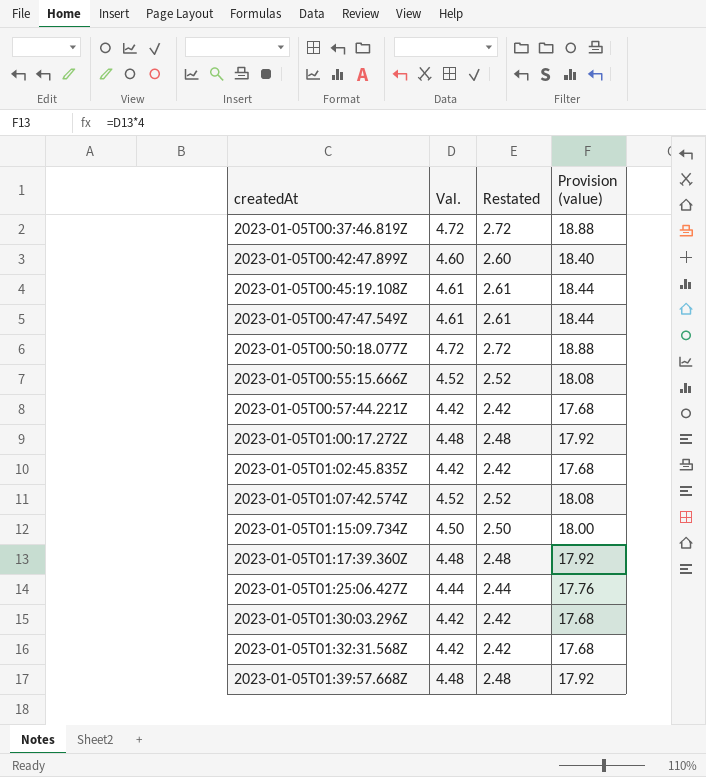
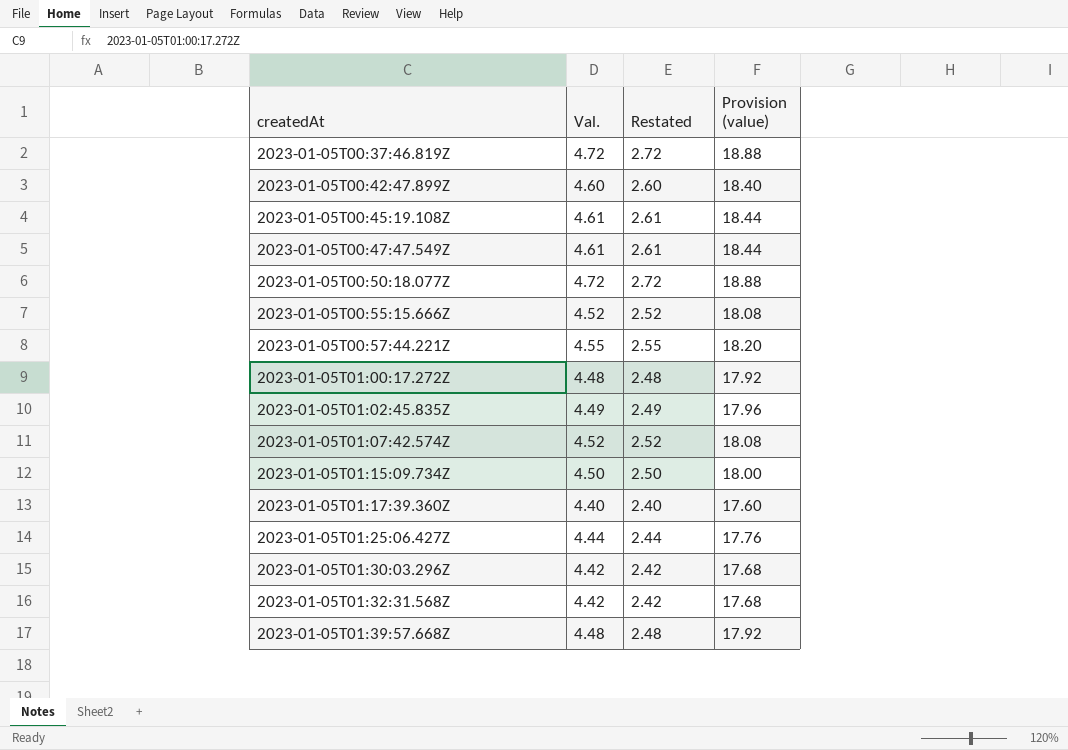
2023-01-05T00:57:44.221Z | Val.: 4.42 -> 4.55
2023-01-05T00:57:44.221Z | Restated: 2.42 -> 2.55
2023-01-05T00:57:44.221Z | Provision (value): 17.68 -> 18.20
2023-01-05T01:02:45.835Z | Val.: 4.42 -> 4.49
2023-01-05T01:02:45.835Z | Restated: 2.42 -> 2.49
2023-01-05T01:02:45.835Z | Provision (value): 17.68 -> 17.96
2023-01-05T01:17:39.360Z | Val.: 4.48 -> 4.40
2023-01-05T01:17:39.360Z | Restated: 2.48 -> 2.40
2023-01-05T01:17:39.360Z | Provision (value): 17.92 -> 17.60

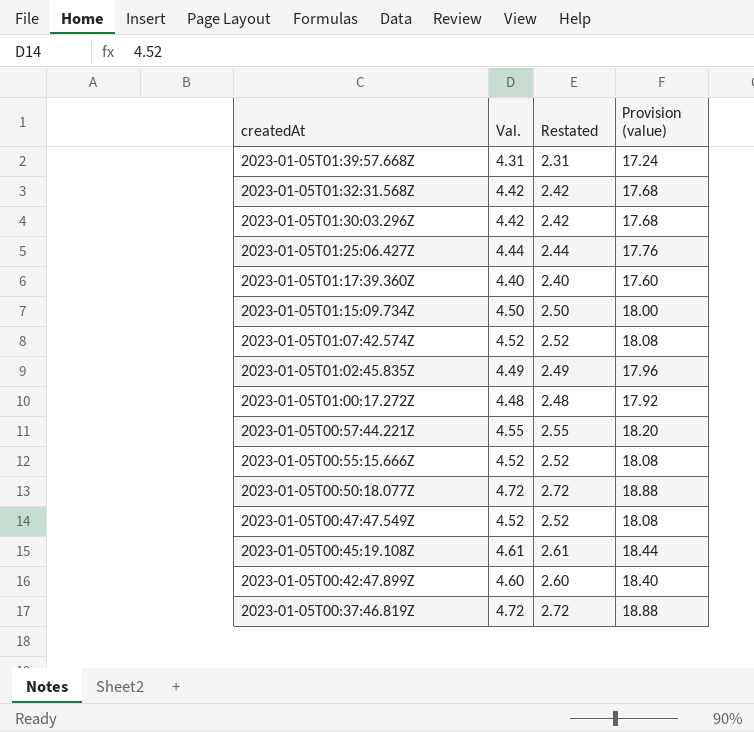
row order: createdAt ascending -> createdAt descending
2023-01-05T01:39:57.668Z | Val.: 4.48 -> 4.31
2023-01-05T01:39:57.668Z | Restated: 2.48 -> 2.31
2023-01-05T01:39:57.668Z | Provision (value): 17.92 -> 17.24
2023-01-05T00:47:47.549Z | Val.: 4.61 -> 4.52
2023-01-05T00:47:47.549Z | Restated: 2.61 -> 2.52
2023-01-05T00:47:47.549Z | Provision (value): 18.44 -> 18.08

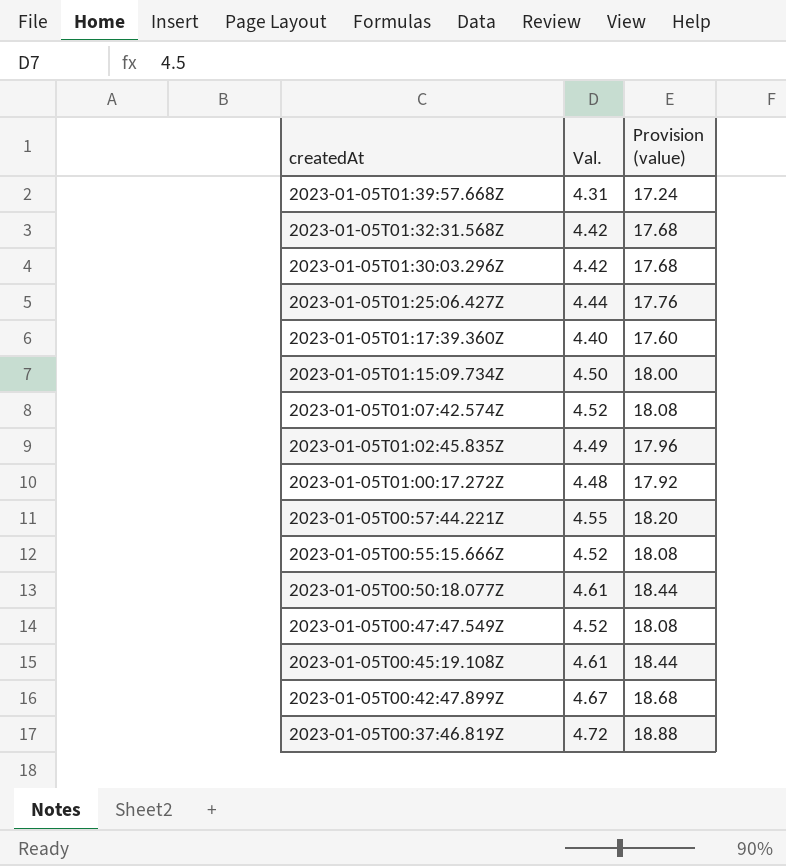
column Restated | formula: [Val.] - 2 -> none
2023-01-05T00:50:18.077Z | Val.: 4.72 -> 4.61
2023-01-05T00:50:18.077Z | Provision (value): 18.88 -> 18.44
2023-01-05T00:42:47.899Z | Val.: 4.60 -> 4.67
2023-01-05T00:42:47.899Z | Provision (value): 18.40 -> 18.68

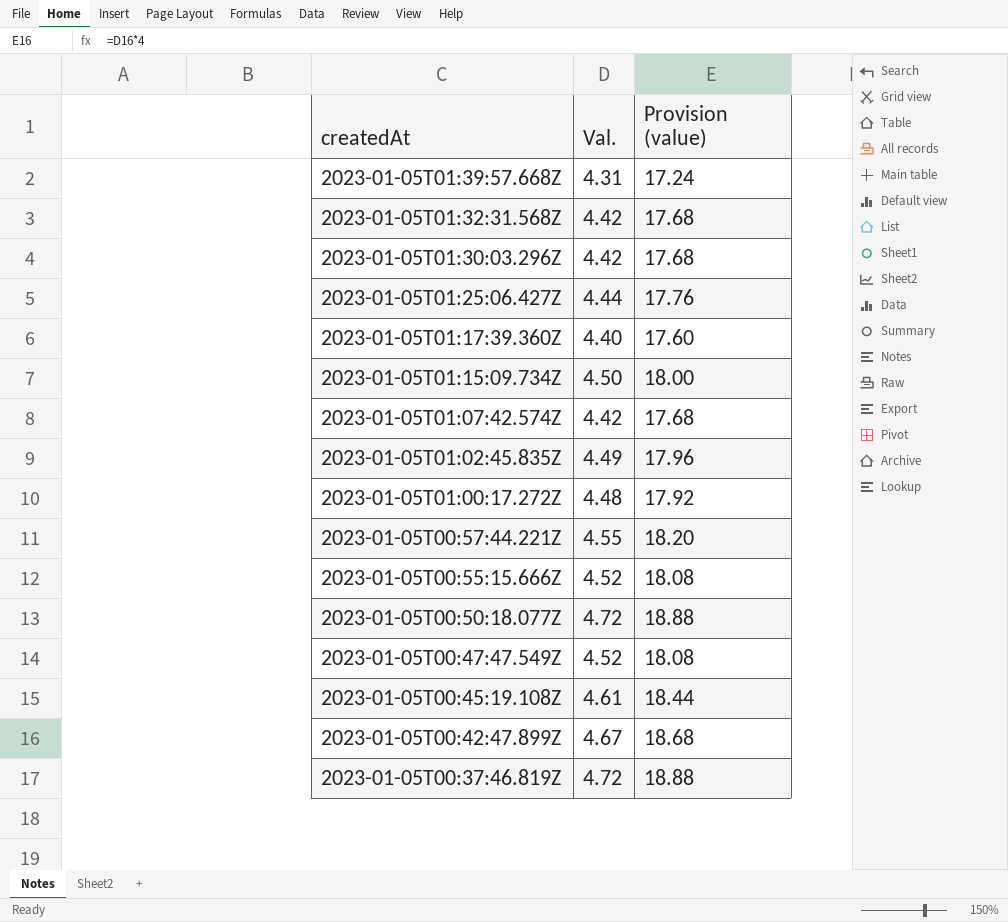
2023-01-05T01:07:42.574Z | Val.: 4.52 -> 4.42
2023-01-05T01:07:42.574Z | Provision (value): 18.08 -> 17.68
2023-01-05T00:50:18.077Z | Val.: 4.61 -> 4.72
2023-01-05T00:50:18.077Z | Provision (value): 18.44 -> 18.88

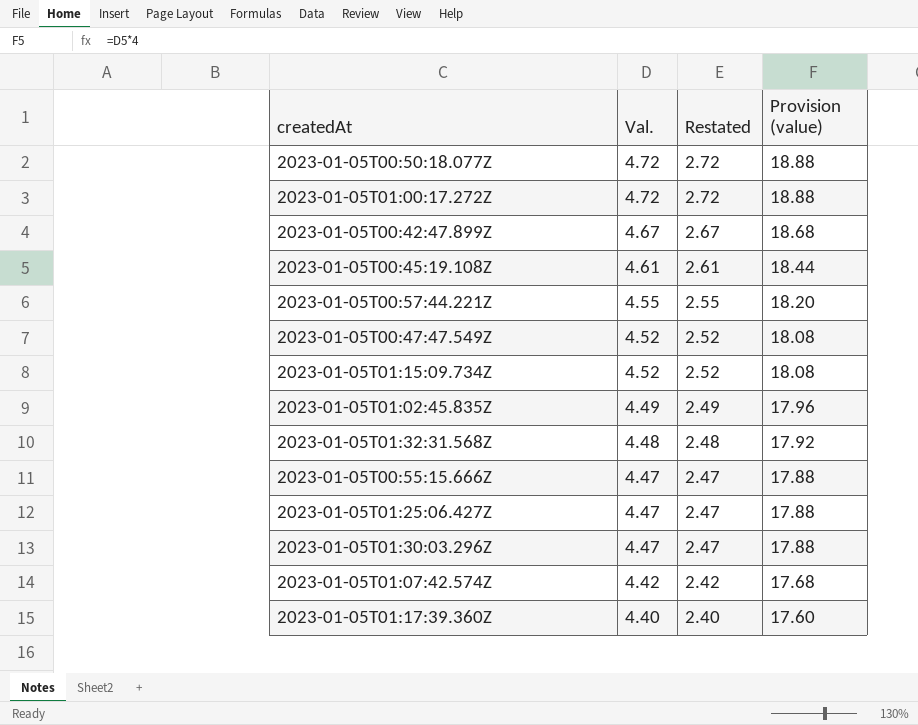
row order: createdAt descending -> Val. descending
column Restated | formula: none -> [Val.] - 2
row 2023-01-05T01:39:57.668Z: 4.31 | 17.24 -> none
row 2023-01-05T00:37:46.819Z: 4.72 | 18.88 -> none
2023-01-05T01:00:17.272Z | Val.: 4.48 -> 4.72
2023-01-05T01:00:17.272Z | Provision (value): 17.92 -> 18.88
2023-01-05T01:15:09.734Z | Val.: 4.50 -> 4.52
2023-01-05T01:15:09.734Z | Provision (value): 18.00 -> 18.08
2023-01-05T01:32:31.568Z | Val.: 4.42 -> 4.48
2023-01-05T01:32:31.568Z | Provision (value): 17.68 -> 17.92
2023-01-05T00:55:15.666Z | Val.: 4.52 -> 4.47
2023-01-05T00:55:15.666Z | Provision (value): 18.08 -> 17.88
2023-01-05T01:25:06.427Z | Val.: 4.44 -> 4.47
2023-01-05T01:25:06.427Z | Provision (value): 17.76 -> 17.88
2023-01-05T01:30:03.296Z | Val.: 4.42 -> 4.47
2023-01-05T01:30:03.296Z | Provision (value): 17.68 -> 17.88

